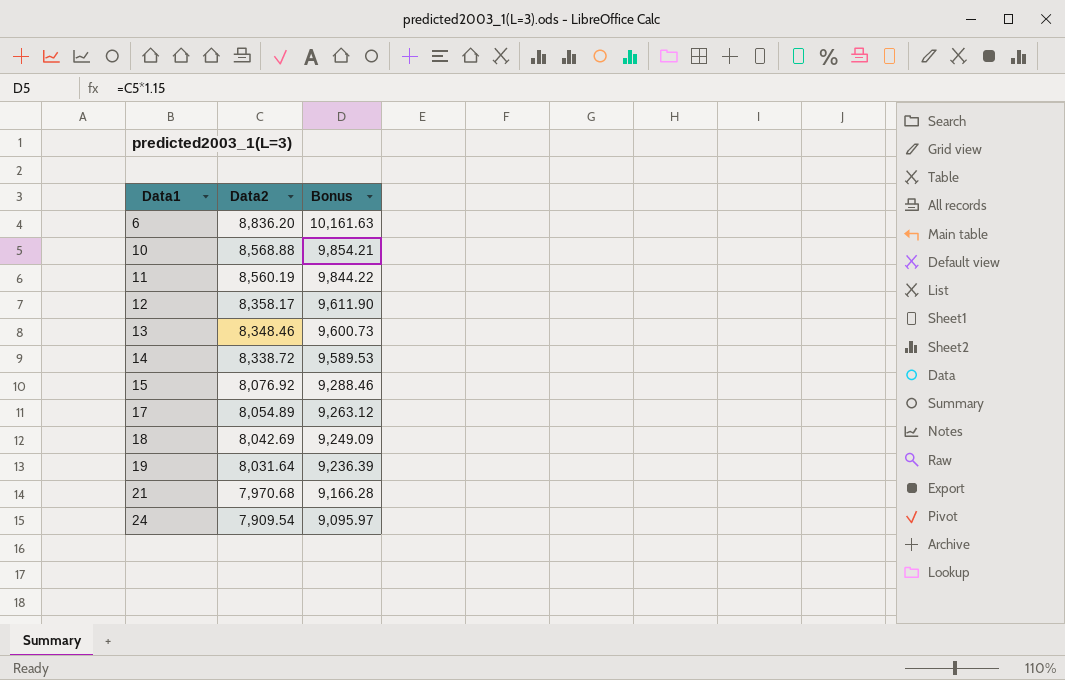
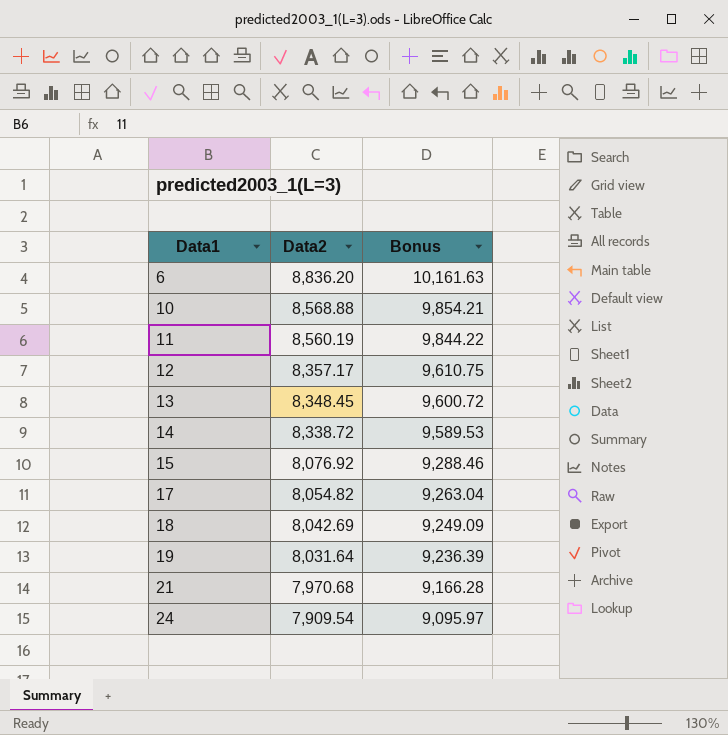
12 | Data2: 8,358.17 -> 8,357.17
12 | Bonus: 9,611.90 -> 9,610.75
13 | Data2: 8,348.46 -> 8,348.45
13 | Bonus: 9,600.73 -> 9,600.72
17 | Data2: 8,054.89 -> 8,054.82
17 | Bonus: 9,263.12 -> 9,263.04

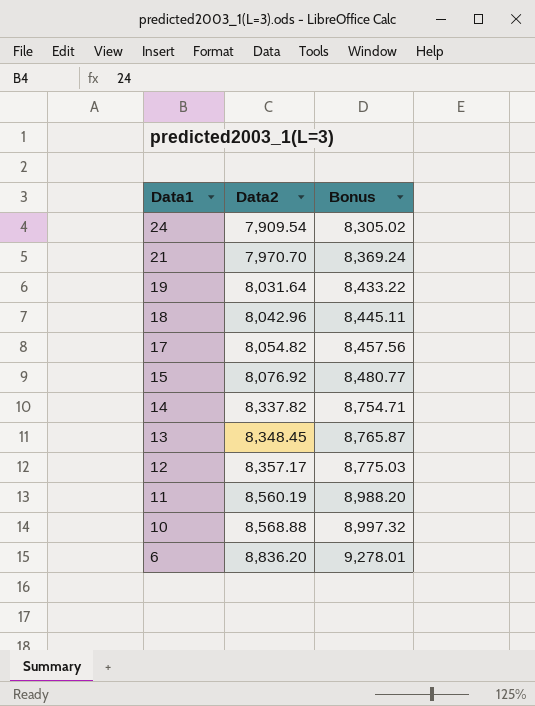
row order: Data1 ascending -> Data1 descending
column Bonus | formula: [Data2] * 1.15 -> [Data2] * 1.05
21 | Data2: 7,970.68 -> 7,970.70
18 | Data2: 8,042.69 -> 8,042.96
14 | Data2: 8,338.72 -> 8,337.82

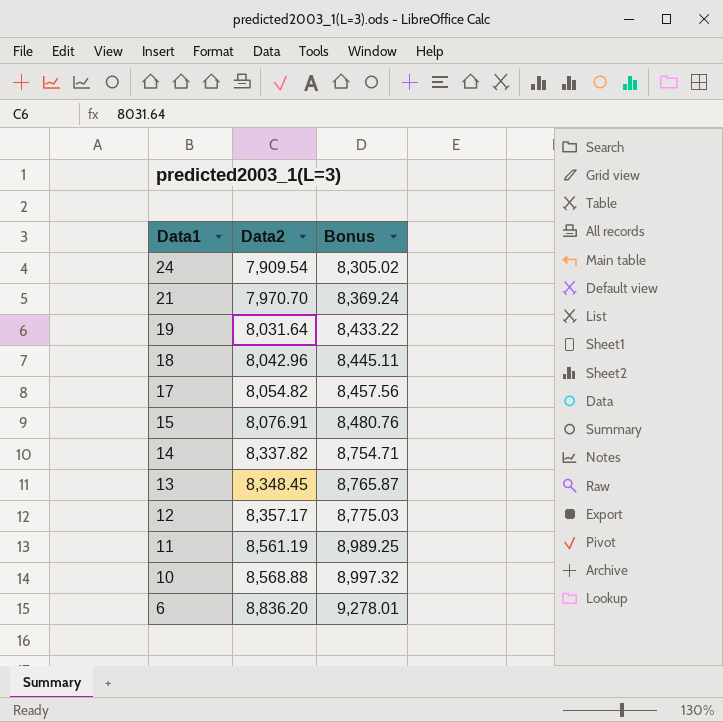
15 | Data2: 8,076.92 -> 8,076.91
15 | Bonus: 8,480.77 -> 8,480.76
11 | Data2: 8,560.19 -> 8,561.19
11 | Bonus: 8,988.20 -> 8,989.25

